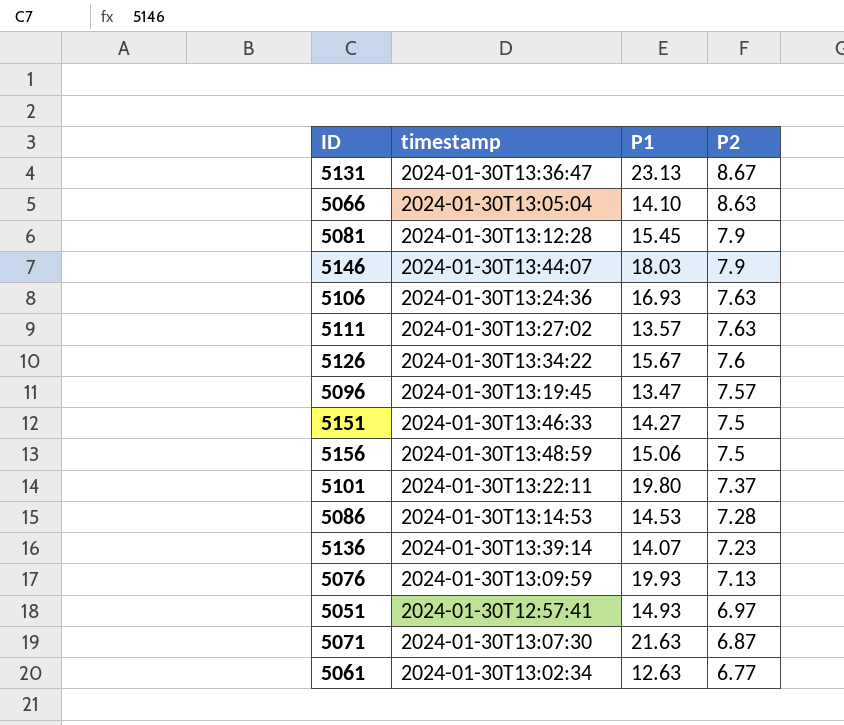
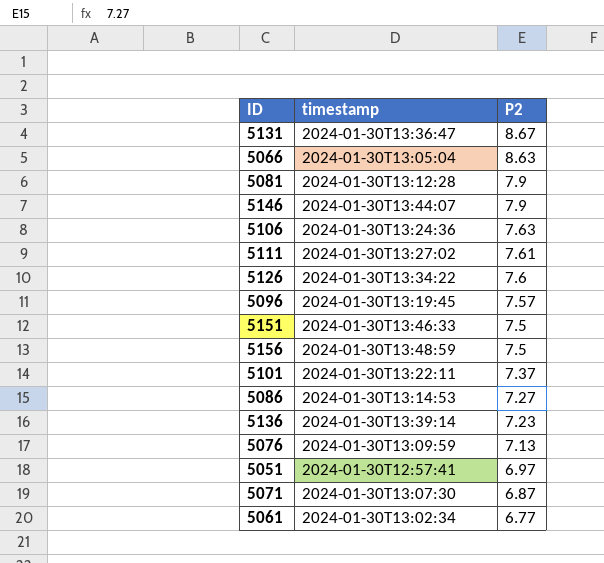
column P1 | position: 3 -> none
5111 | P2: 7.63 -> 7.61
5086 | P2: 7.28 -> 7.27

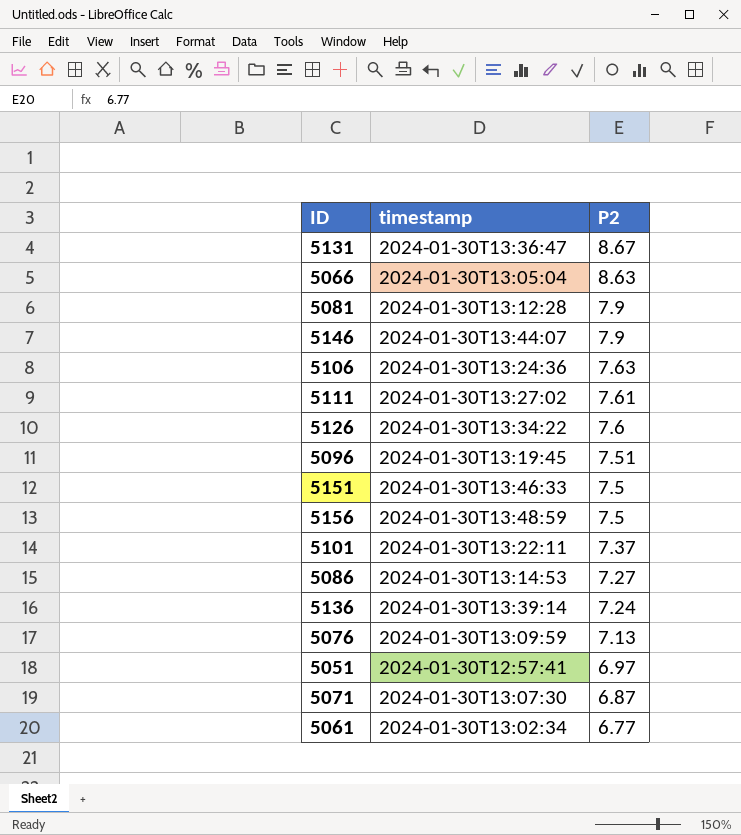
5096 | P2: 7.57 -> 7.51
5136 | P2: 7.23 -> 7.24

